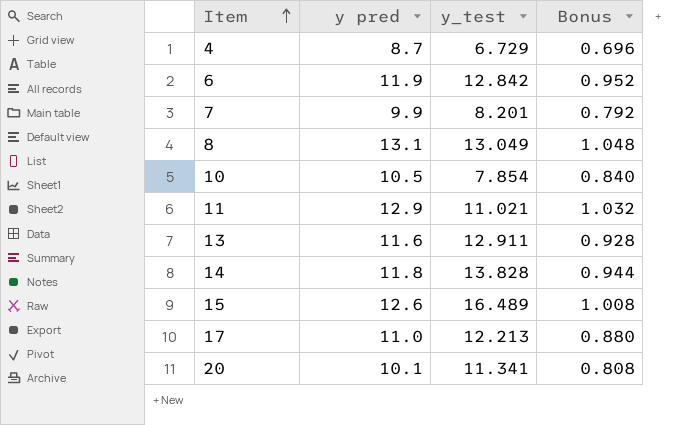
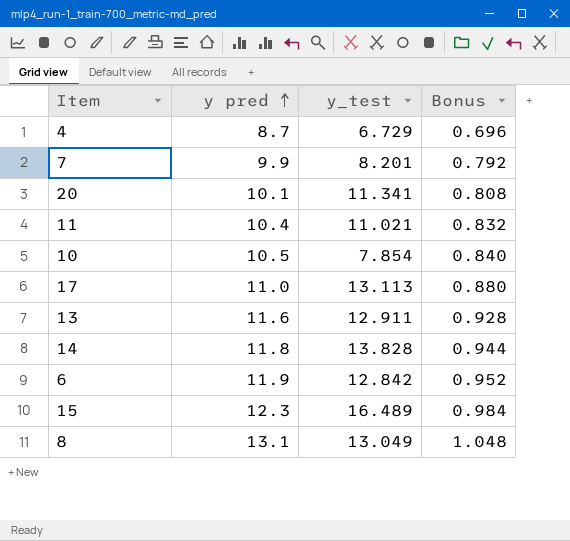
row order: Item ascending -> y pred ascending
11 | y pred: 12.9 -> 10.4
11 | Bonus: 1.032 -> 0.832
17 | y_test: 12.213 -> 13.113
15 | y pred: 12.6 -> 12.3
15 | Bonus: 1.008 -> 0.984

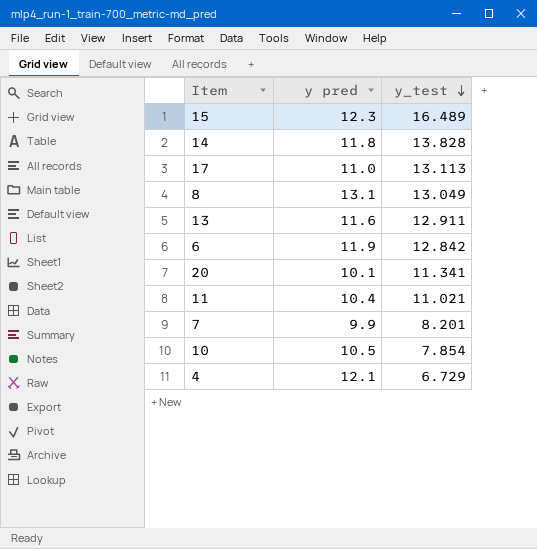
row order: y pred ascending -> y_test descending
column Bonus | formula: [y pred] * 0.08 -> none
4 | y pred: 8.7 -> 12.1

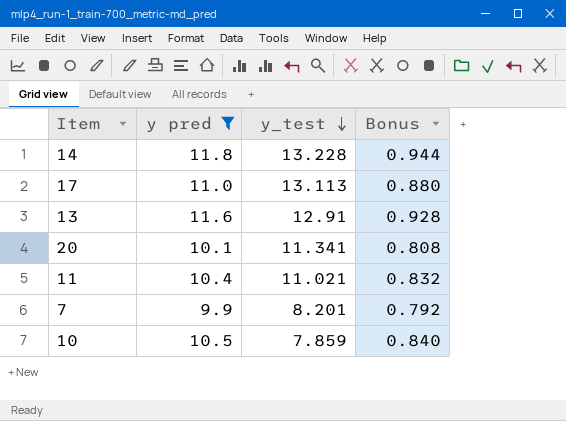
filter: none -> y pred <= 11.8
column Bonus | formula: none -> [y pred] * 0.08
14 | y_test: 13.828 -> 13.228
13 | y_test: 12.911 -> 12.91
10 | y_test: 7.854 -> 7.859

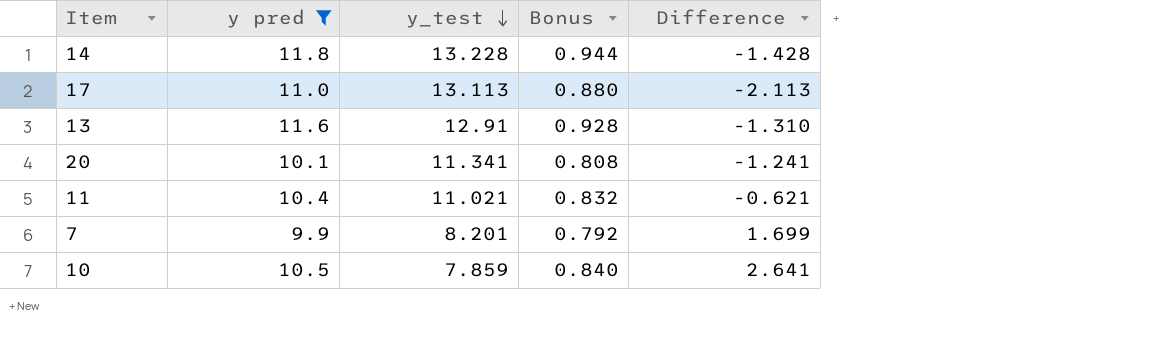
column Difference | formula: none -> [y pred] - [y_test]

